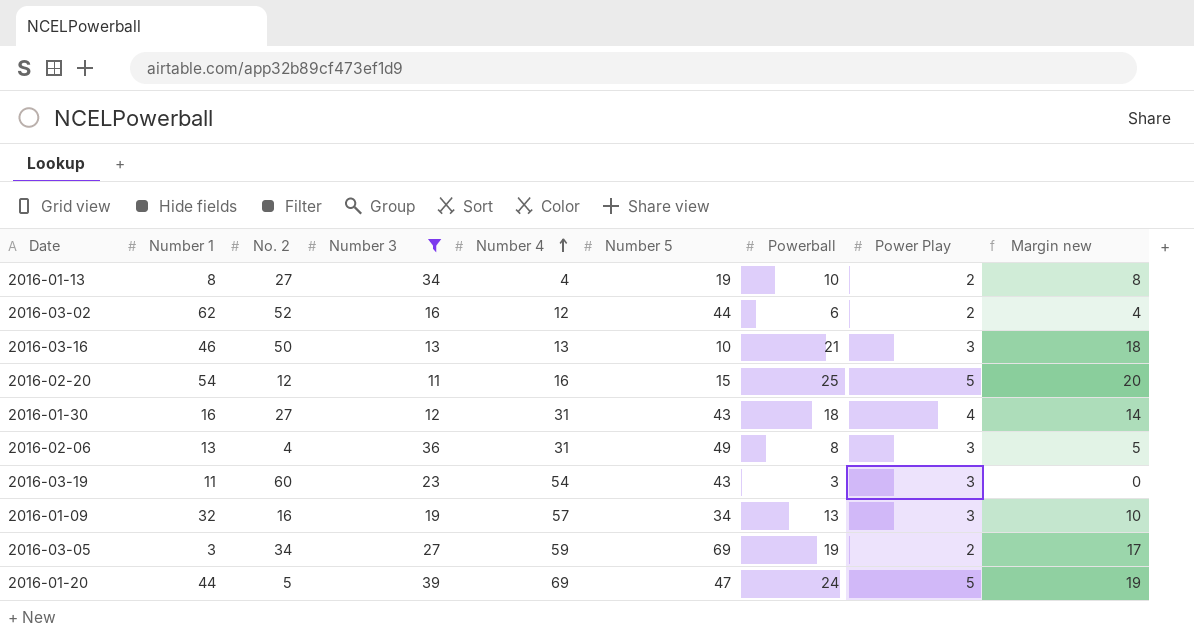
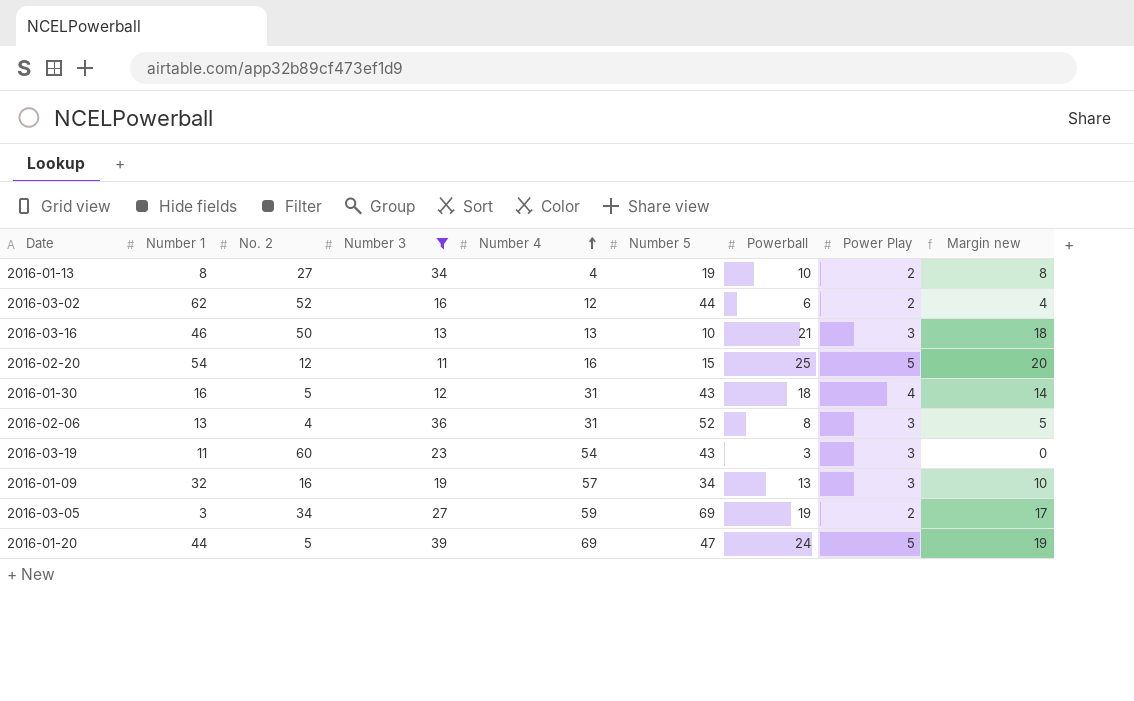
2016-01-30 | No. 2: 27 -> 5
2016-02-06 | Number 5: 49 -> 52

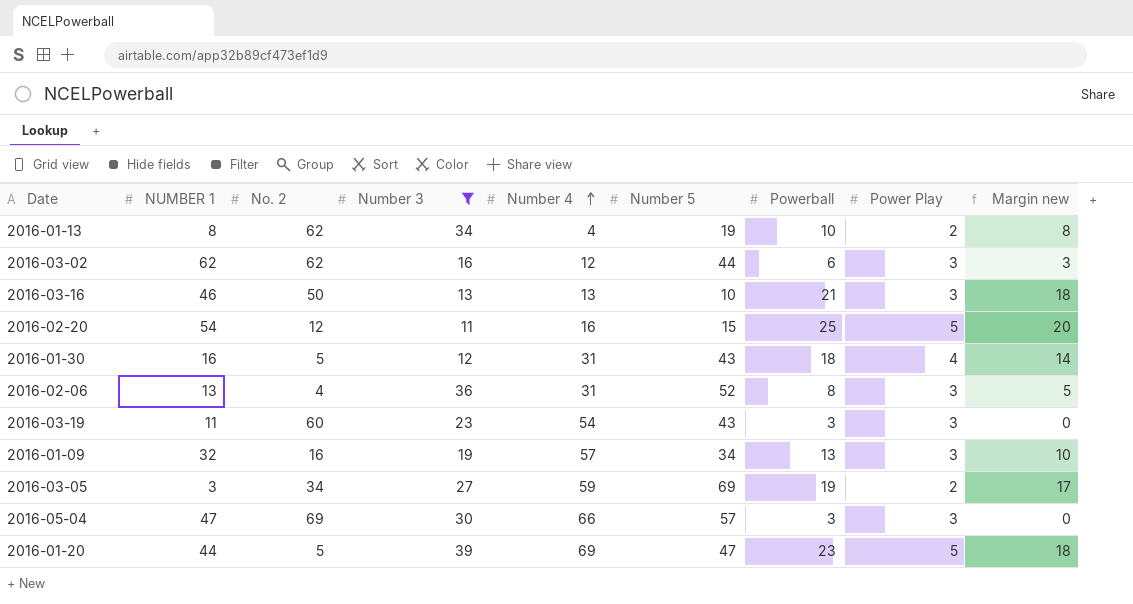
column name: Number 1 -> NUMBER 1
2016-01-13 | No. 2: 27 -> 62
2016-03-02 | No. 2: 52 -> 62
2016-03-02 | Power Play: 2 -> 3
2016-03-02 | Margin new: 4 -> 3
row 2016-05-04: none -> 47 | 69 | 30 | 66 | 57 | 3 | 3 | 0
2016-01-20 | Powerball: 24 -> 23
2016-01-20 | Margin new: 19 -> 18

